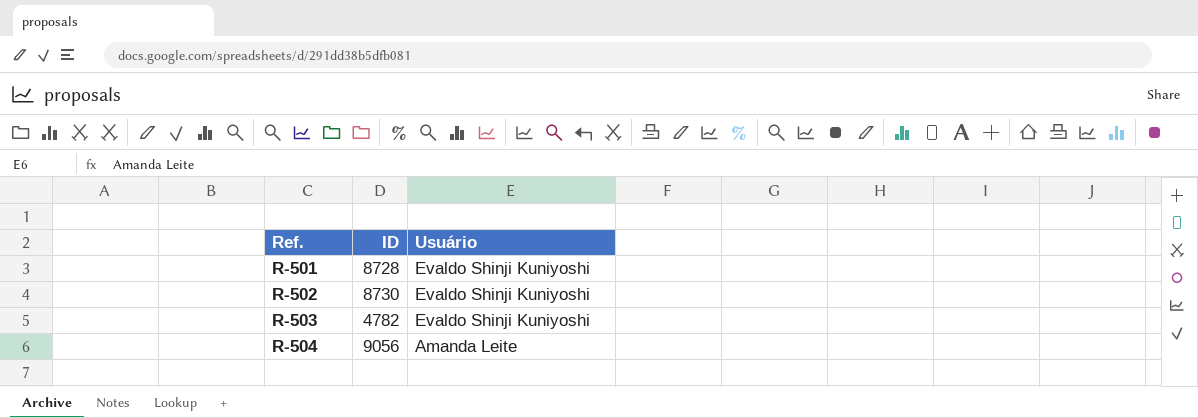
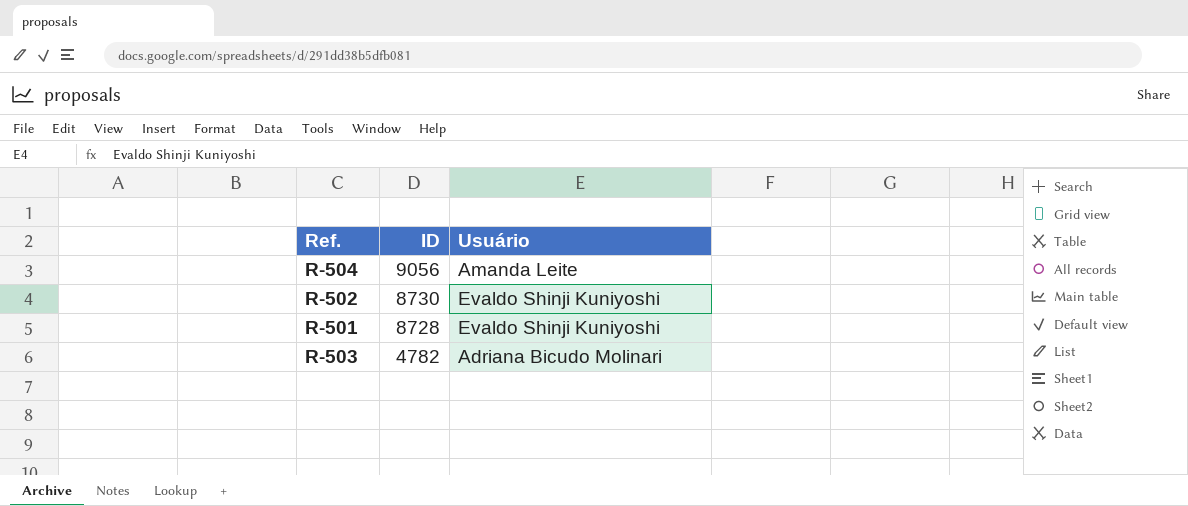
row order: Ref. ascending -> ID descending
R-503 | Usuário: Evaldo Shinji Kuniyoshi -> Adriana Bicudo Molinari

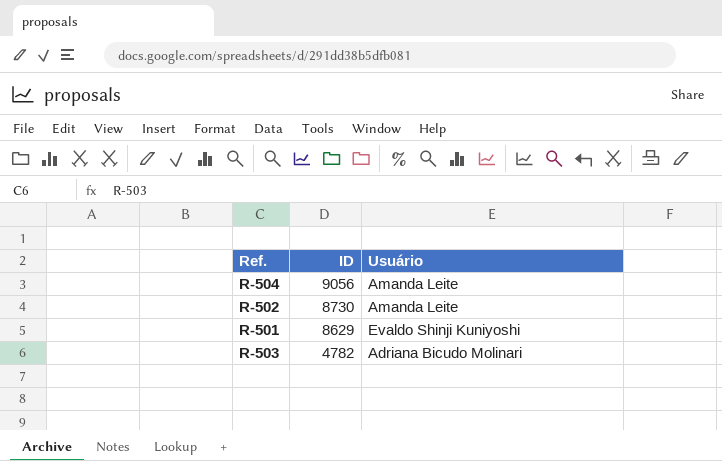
R-502 | Usuário: Evaldo Shinji Kuniyoshi -> Amanda Leite
R-501 | ID: 8728 -> 8629

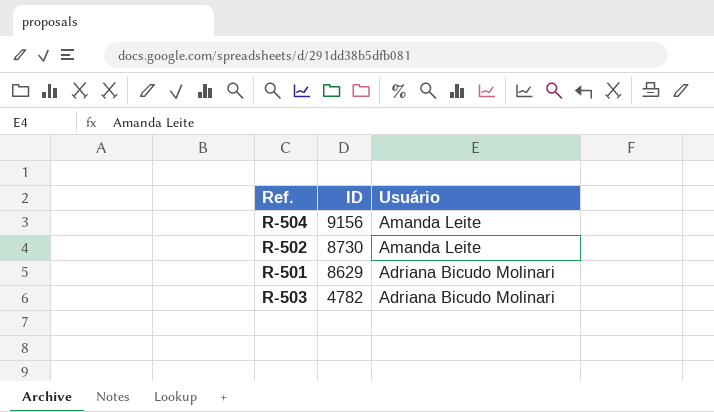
R-504 | ID: 9056 -> 9156
R-501 | Usuário: Evaldo Shinji Kuniyoshi -> Adriana Bicudo Molinari

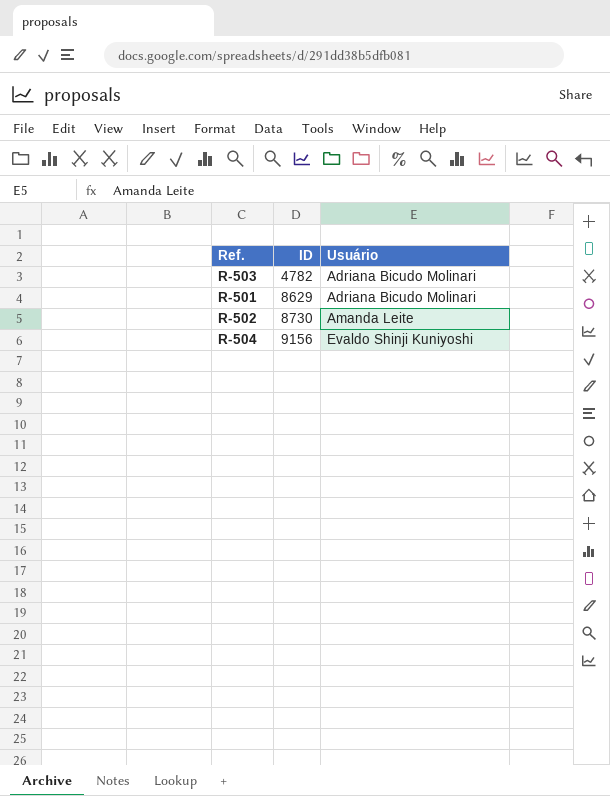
row order: ID descending -> ID ascending
R-504 | Usuário: Amanda Leite -> Evaldo Shinji Kuniyoshi

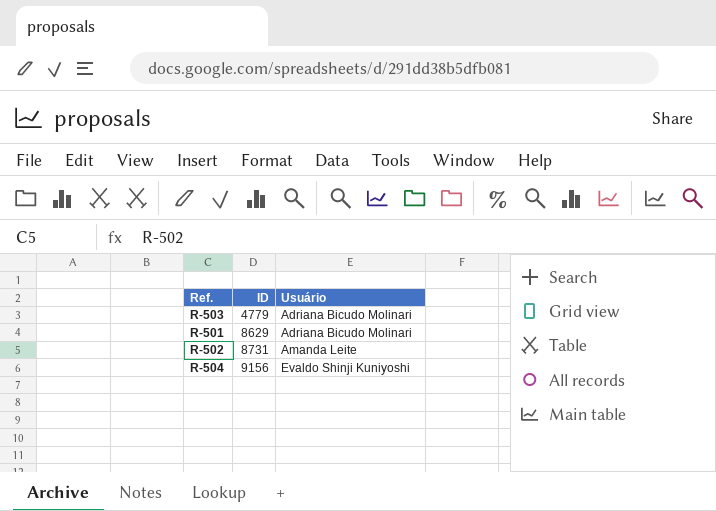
R-503 | ID: 4782 -> 4779
R-502 | ID: 8730 -> 8731

